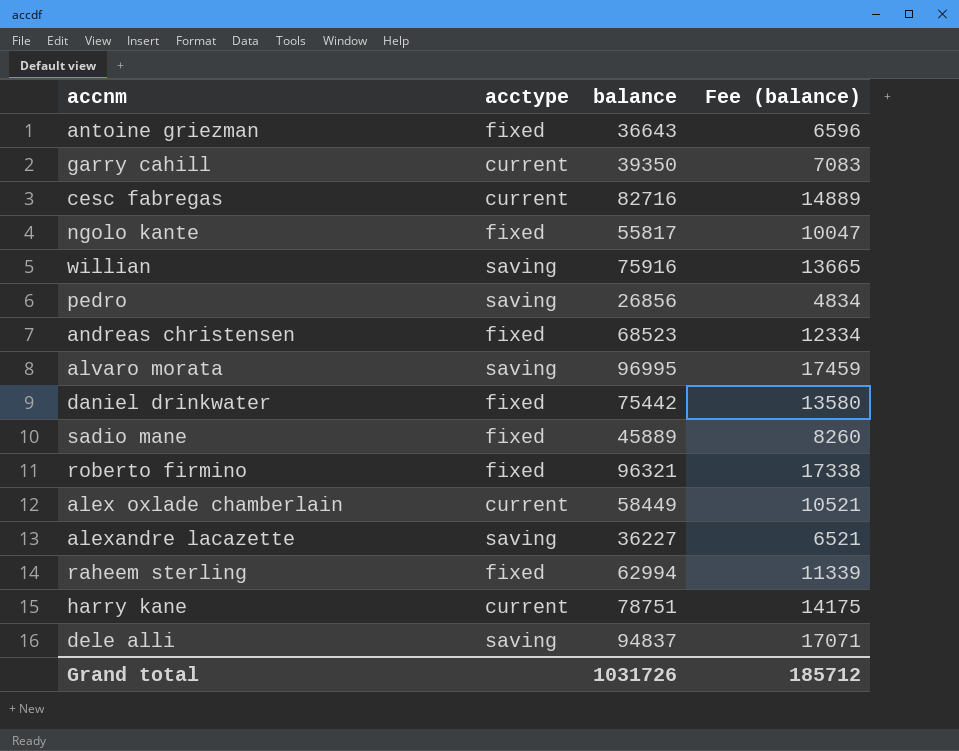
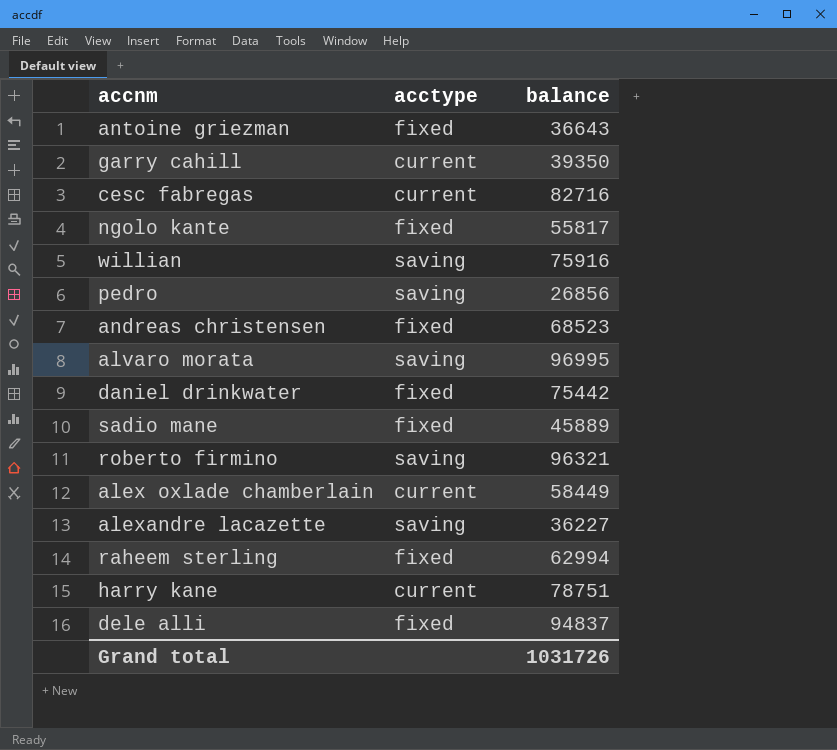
column Fee (balance) | formula: [balance] * 0.18 -> none
roberto firmino | acctype: fixed -> saving
dele alli | acctype: saving -> fixed

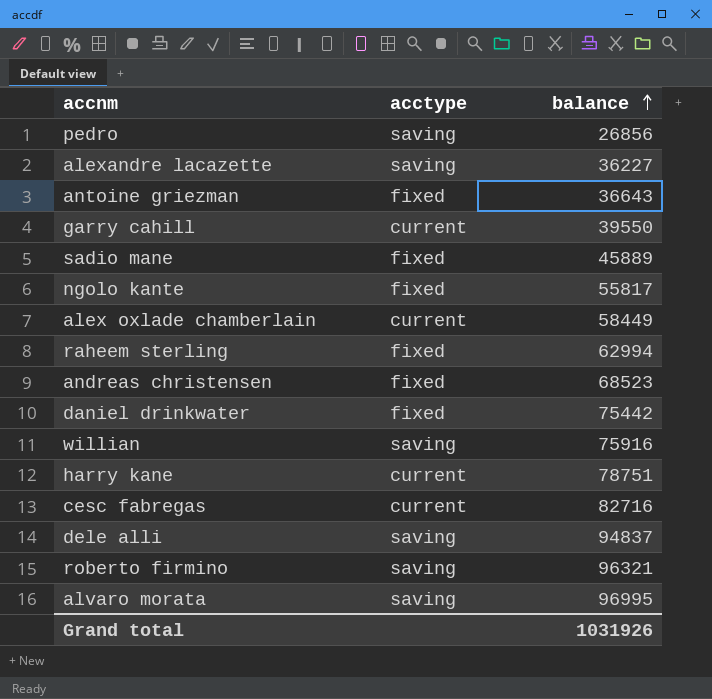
row order: none -> balance ascending
garry cahill | balance: 39350 -> 39550
dele alli | acctype: fixed -> saving
Grand total | balance: 1031726 -> 1031926

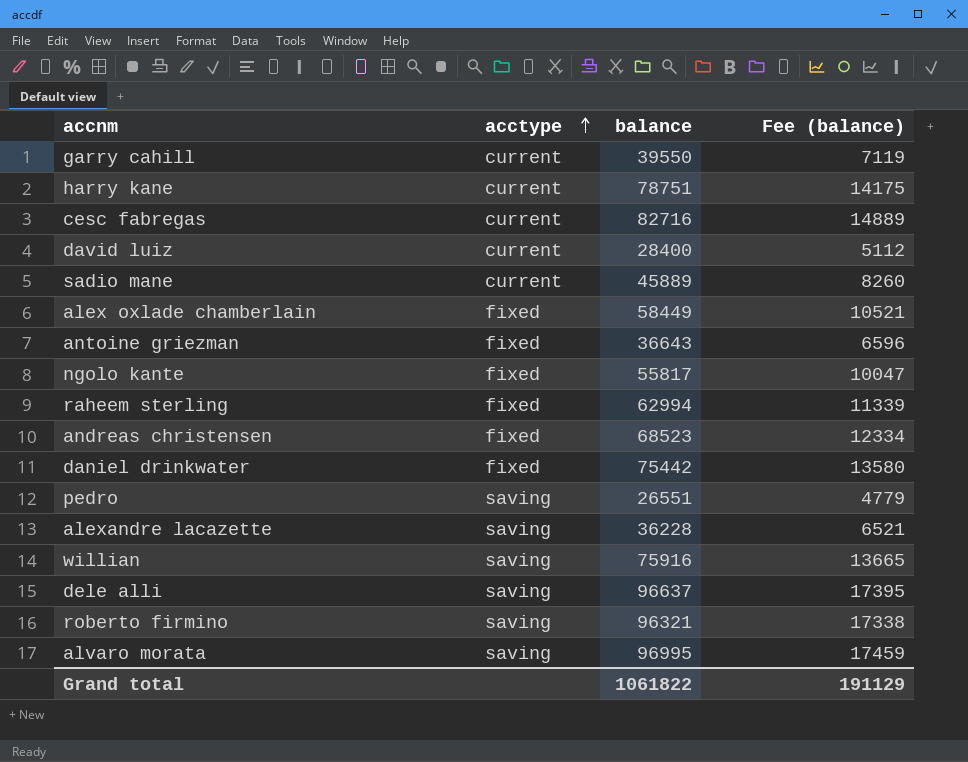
row order: balance ascending -> acctype ascending
column Fee (balance) | formula: none -> [balance] * 0.18
row david luiz: none -> current | 28400 | 5112
sadio mane | acctype: fixed -> current
alex oxlade chamberlain | acctype: current -> fixed
pedro | balance: 26856 -> 26551
alexandre lacazette | balance: 36227 -> 36228
dele alli | balance: 94837 -> 96637
Grand total | balance: 1031926 -> 1061822

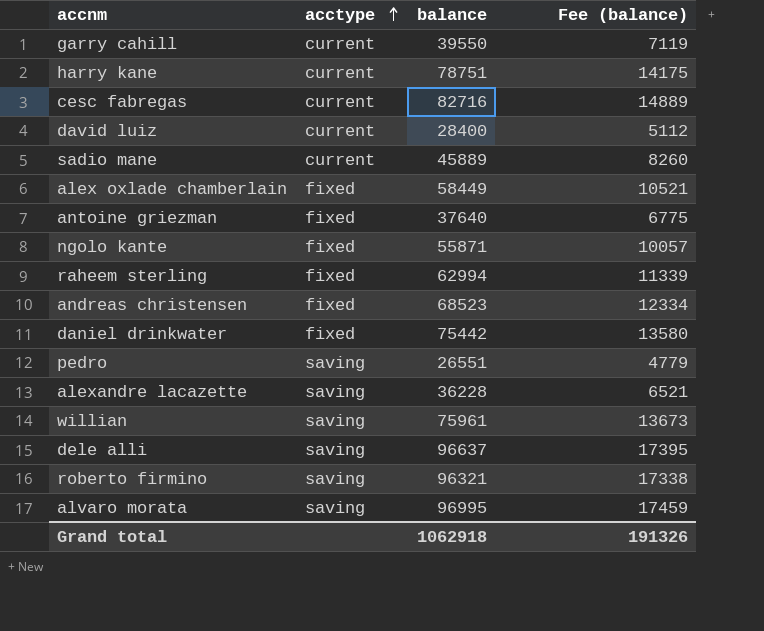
antoine griezman | balance: 36643 -> 37640
antoine griezman | Fee (balance): 6596 -> 6775
ngolo kante | balance: 55817 -> 55871
ngolo kante | Fee (balance): 10047 -> 10057
willian | balance: 75916 -> 75961
willian | Fee (balance): 13665 -> 13673
Grand total | balance: 1061822 -> 1062918
Grand total | Fee (balance): 191129 -> 191326

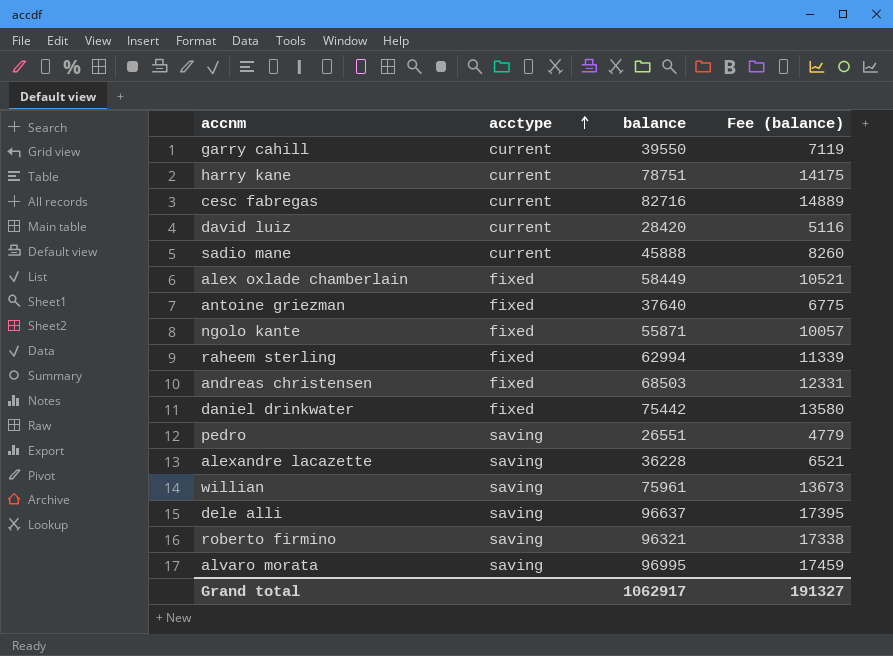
david luiz | balance: 28400 -> 28420
david luiz | Fee (balance): 5112 -> 5116
sadio mane | balance: 45889 -> 45888
andreas christensen | balance: 68523 -> 68503
andreas christensen | Fee (balance): 12334 -> 12331
Grand total | balance: 1062918 -> 1062917
Grand total | Fee (balance): 191326 -> 191327

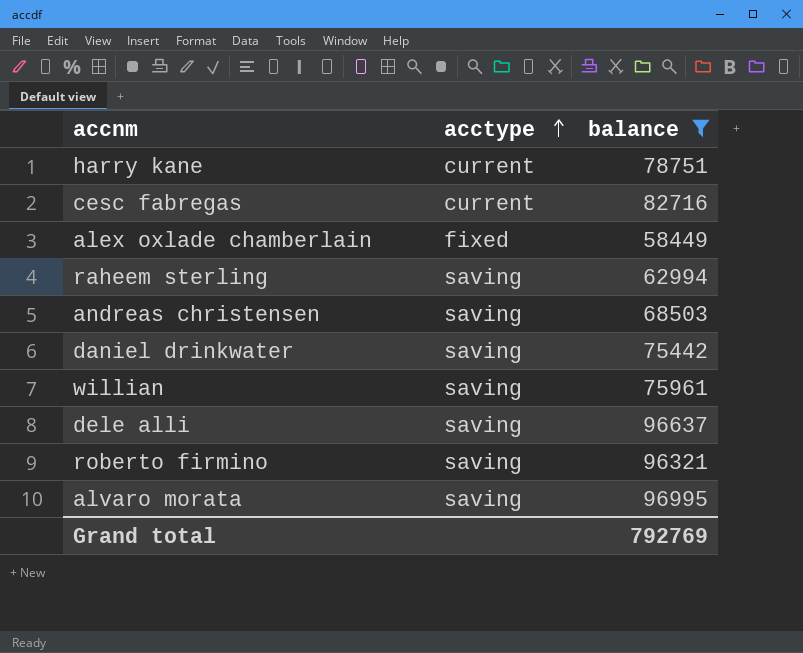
filter: none -> balance >= 58449
column Fee (balance) | formula: [balance] * 0.18 -> none
raheem sterling | acctype: fixed -> saving
andreas christensen | acctype: fixed -> saving
daniel drinkwater | acctype: fixed -> saving
Grand total | balance: 1062917 -> 792769

